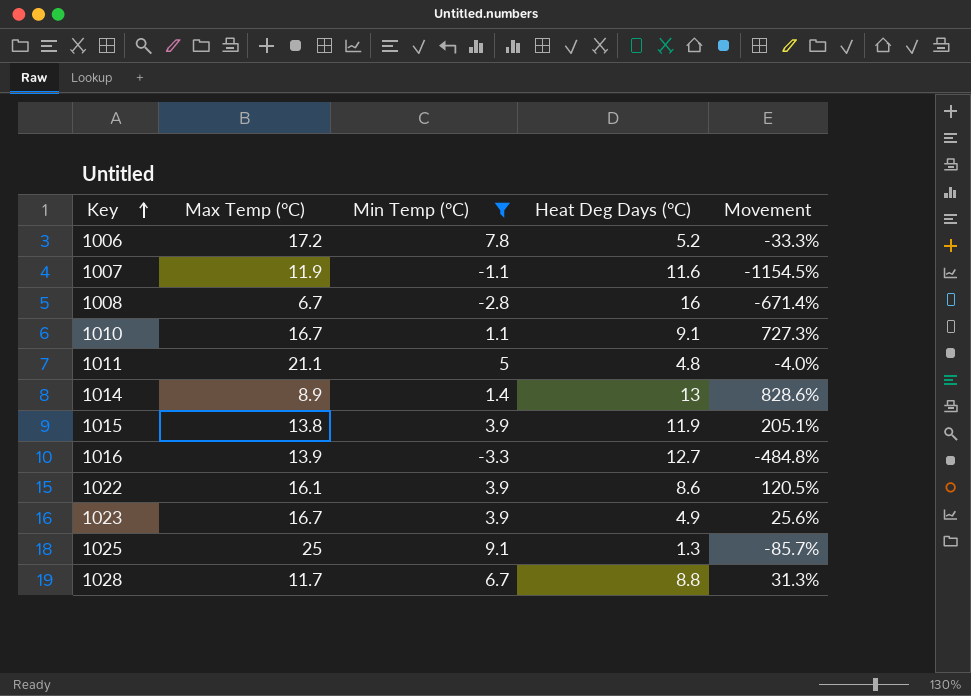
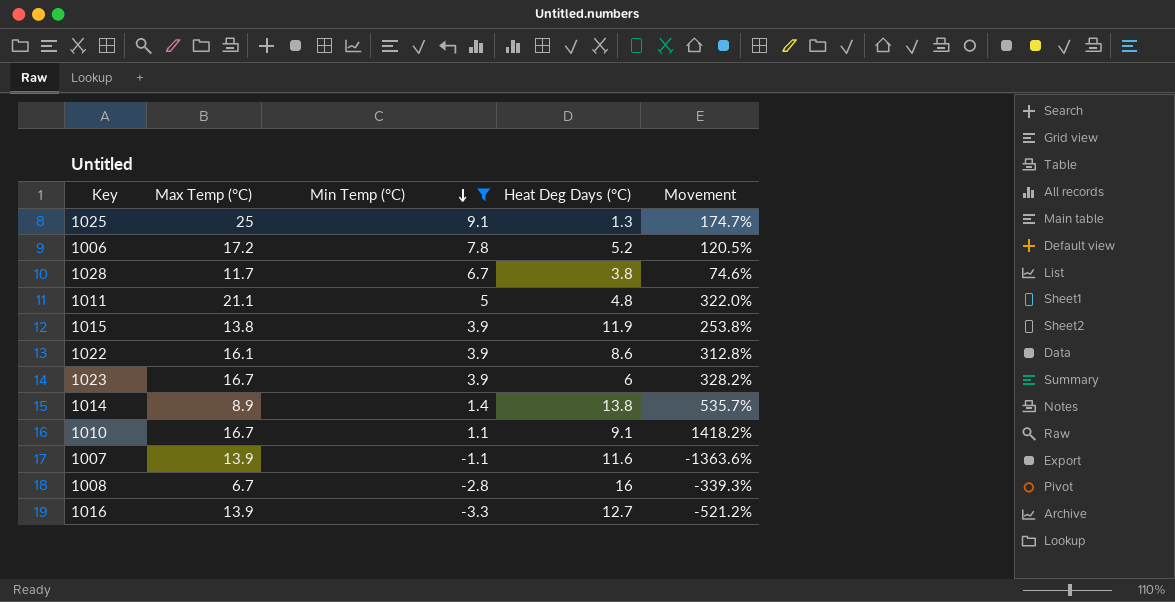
row order: Key ascending -> Min Temp (°C) descending
column Movement | formula: ([Heat Deg Days (°C)] - [Min Temp (°C)]) / [Min Temp (°C)] -> ([Max Temp (°C)] - [Min Temp (°C)]) / [Min Temp (°C)]
1028 | Heat Deg Days (°C): 8.8 -> 3.8
1023 | Heat Deg Days (°C): 4.9 -> 6
1014 | Heat Deg Days (°C): 13 -> 13.8
1007 | Max Temp (°C): 11.9 -> 13.9

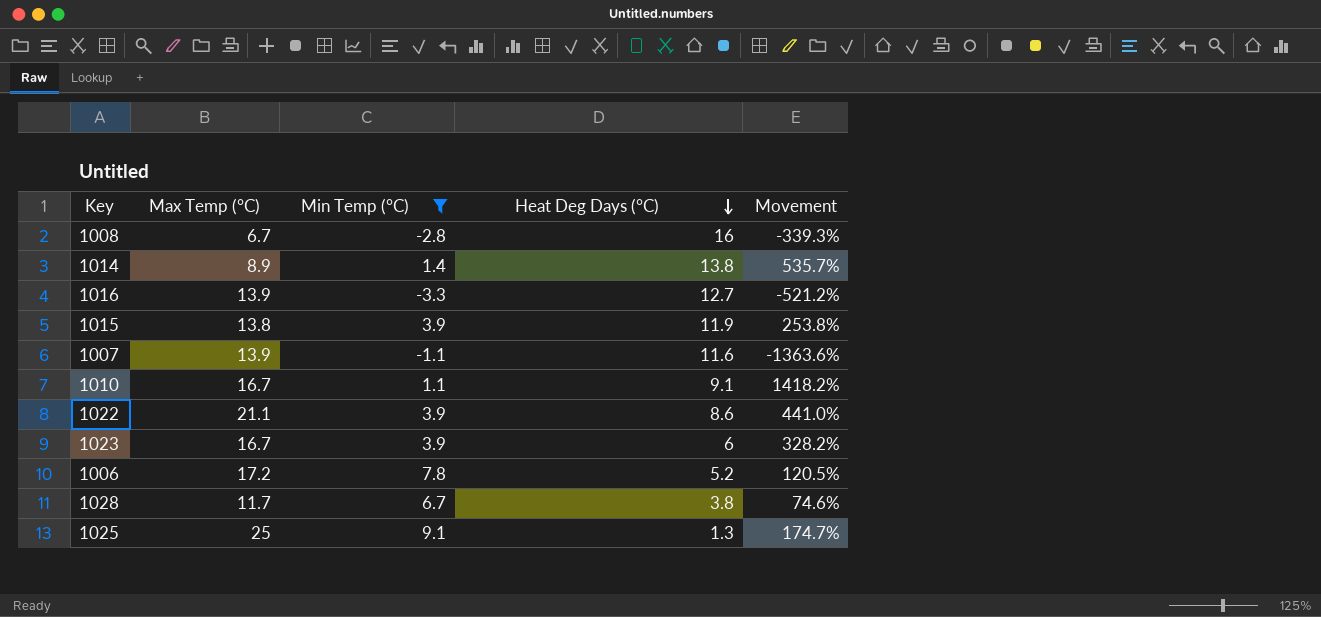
row order: Min Temp (°C) descending -> Heat Deg Days (°C) descending
row 1011: 21.1 | 5 | 4.8 | 322.0% -> none
1022 | Max Temp (°C): 16.1 -> 21.1
1022 | Movement: 312.8% -> 441.0%

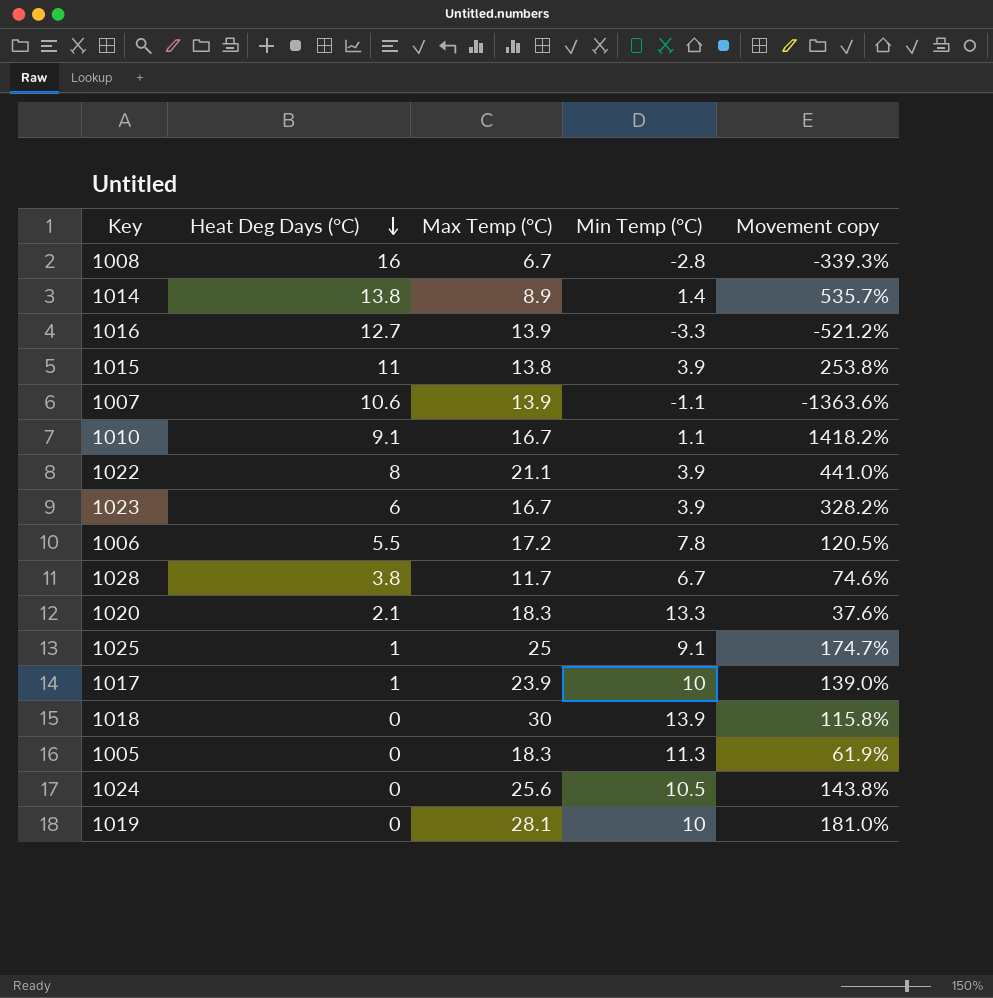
filter: Min Temp (°C) <= 9.1 -> none
column Heat Deg Days (°C) | position: 4 -> 2
column name: Movement -> Movement copy
1015 | Heat Deg Days (°C): 11.9 -> 11
1007 | Heat Deg Days (°C): 11.6 -> 10.6
1022 | Heat Deg Days (°C): 8.6 -> 8
1006 | Heat Deg Days (°C): 5.2 -> 5.5
1025 | Heat Deg Days (°C): 1.3 -> 1

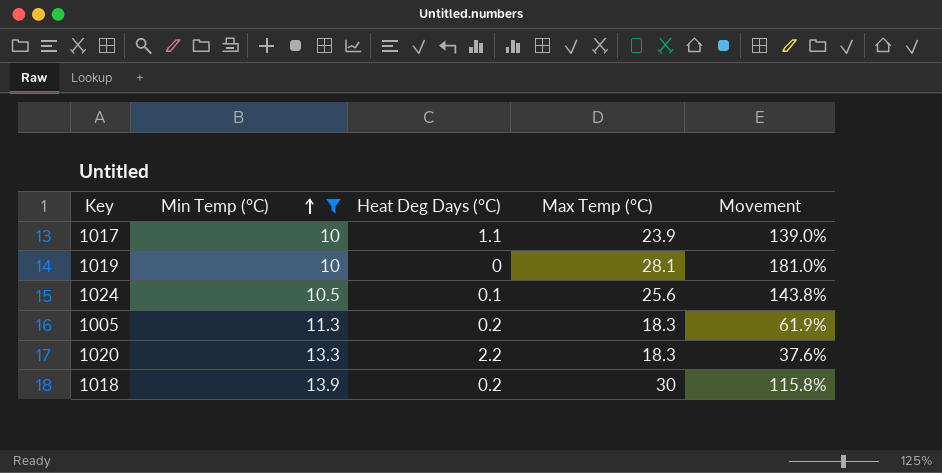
filter: none -> Min Temp (°C) >= 10
row order: Heat Deg Days (°C) descending -> Min Temp (°C) ascending
column Min Temp (°C) | position: 4 -> 2
column name: Movement copy -> Movement
1017 | Heat Deg Days (°C): 1 -> 1.1
1024 | Heat Deg Days (°C): 0 -> 0.1
1005 | Heat Deg Days (°C): 0 -> 0.2
1020 | Heat Deg Days (°C): 2.1 -> 2.2
1018 | Heat Deg Days (°C): 0 -> 0.2

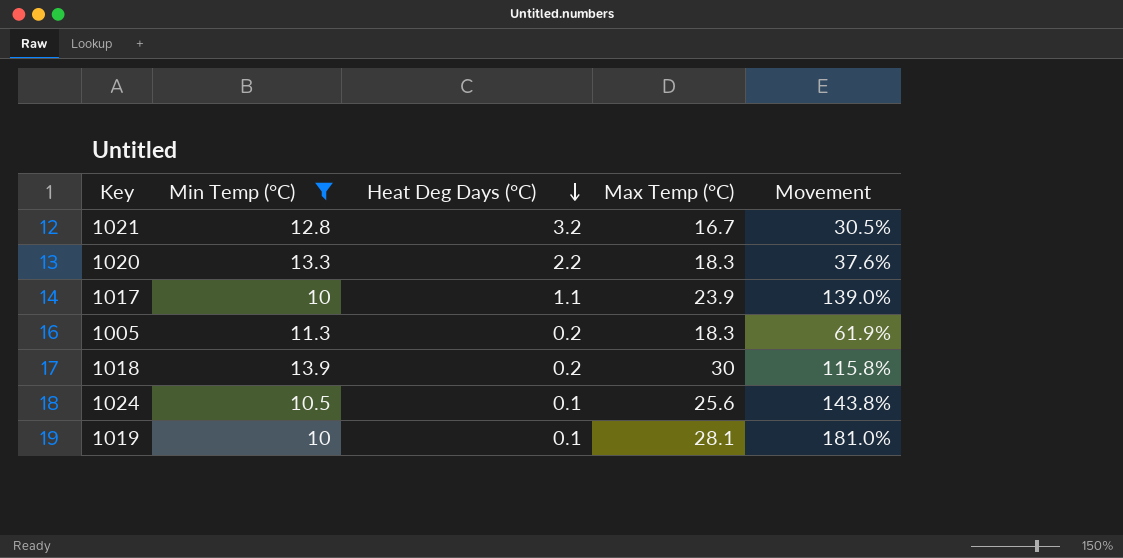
row order: Min Temp (°C) ascending -> Heat Deg Days (°C) descending
row 1021: none -> 12.8 | 3.2 | 16.7 | 30.5%
1019 | Heat Deg Days (°C): 0 -> 0.1

